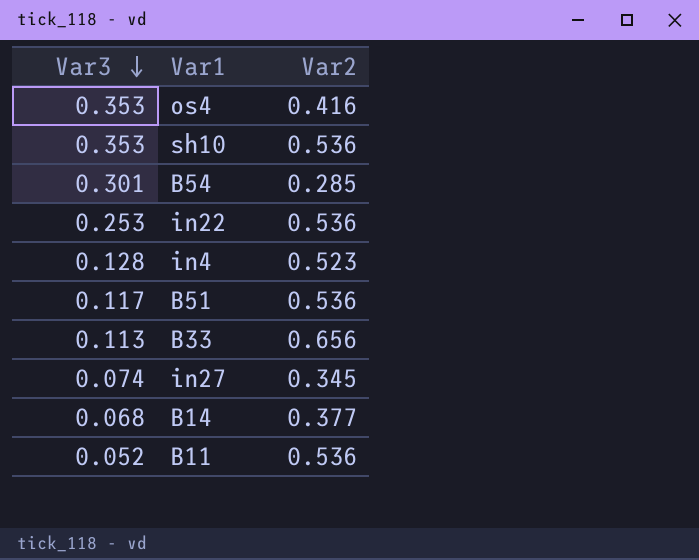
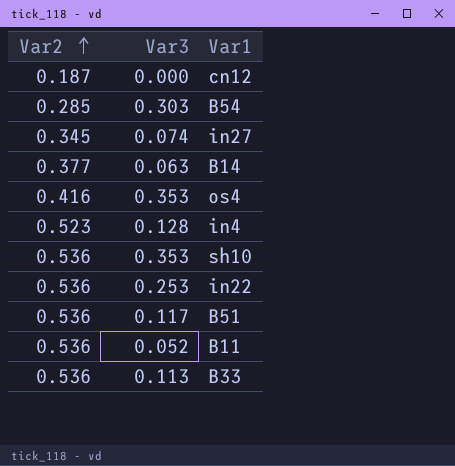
row order: Var3 descending -> Var2 ascending
column Var2 | position: 3 -> 1
row cn12: none -> 0.187 | 0.000
B54 | Var3: 0.301 -> 0.303
B14 | Var3: 0.068 -> 0.063
B33 | Var2: 0.656 -> 0.536

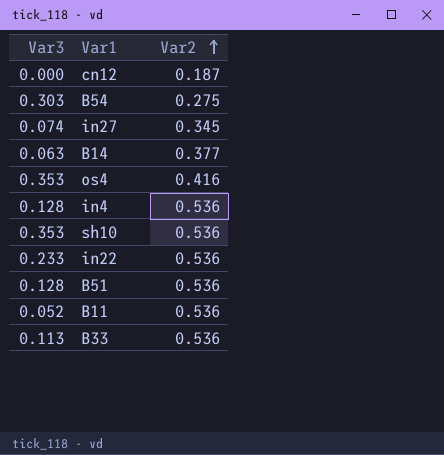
column Var2 | position: 1 -> 3
B54 | Var2: 0.285 -> 0.275
in4 | Var2: 0.523 -> 0.536
in22 | Var3: 0.253 -> 0.233
B51 | Var3: 0.117 -> 0.128

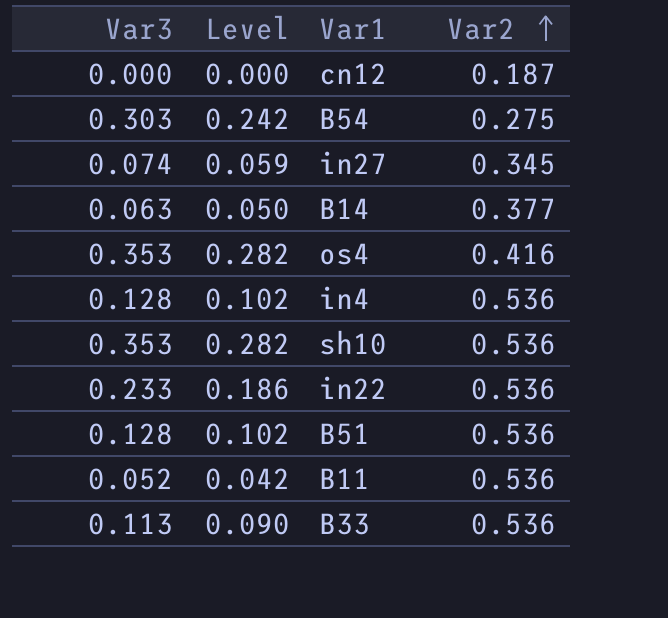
column Level | formula: none -> [Var3] * 0.8

